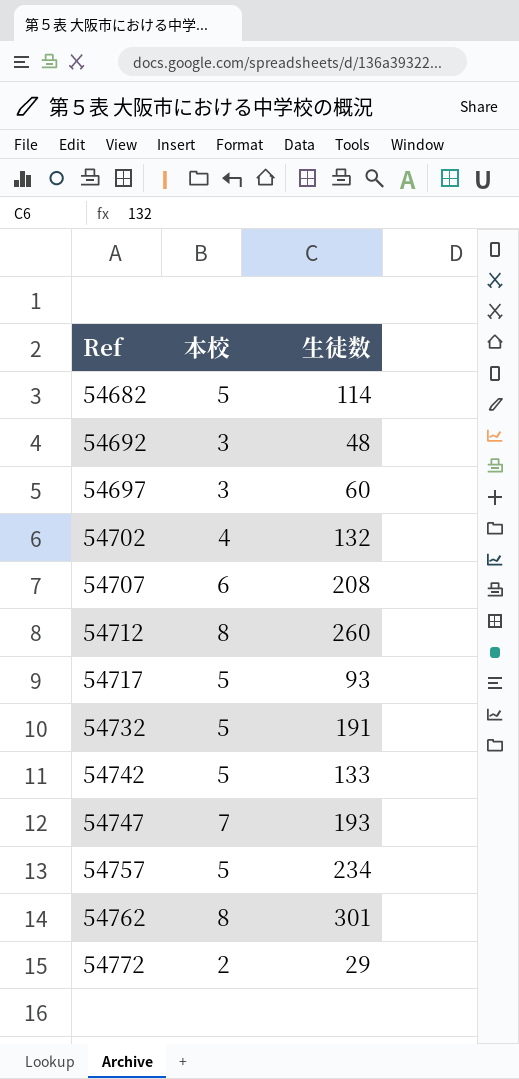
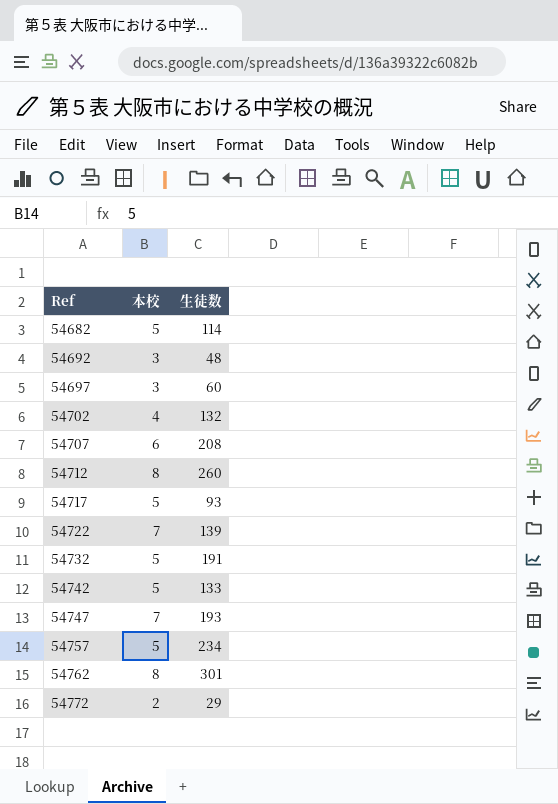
row 54722: none -> 7 | 139

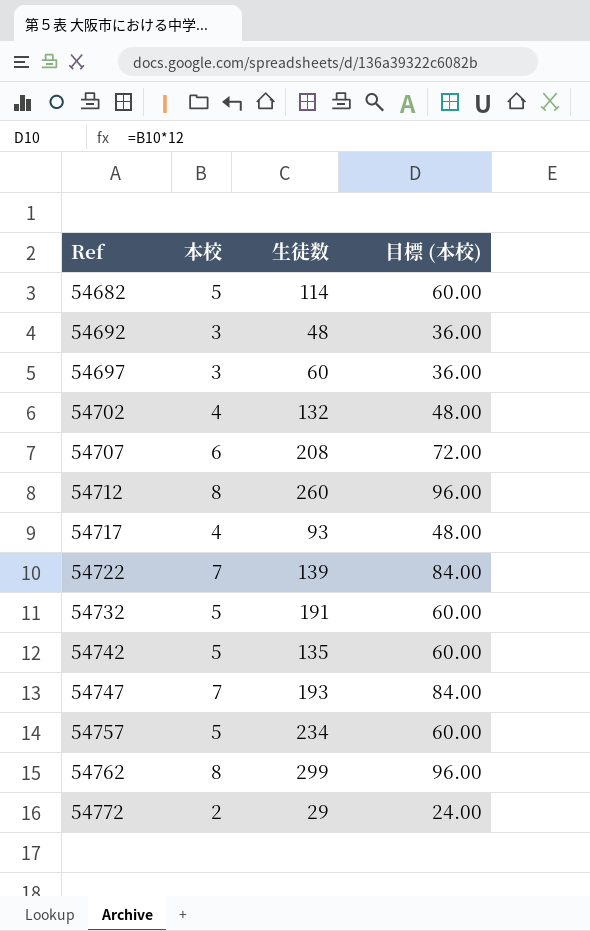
column 目標 (本校) | formula: none -> [本校] * 12
54717 | 本校: 5 -> 4
54742 | 生徒数: 133 -> 135
54762 | 生徒数: 301 -> 299

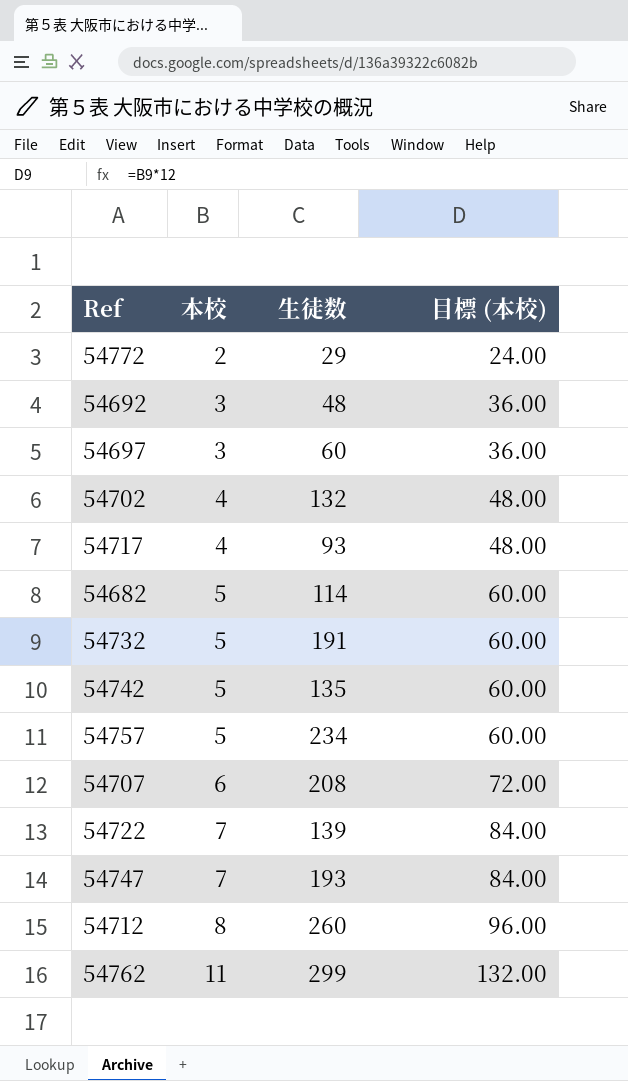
row order: Ref ascending -> 本校 ascending
54762 | 本校: 8 -> 11
54762 | 目標 (本校): 96.00 -> 132.00

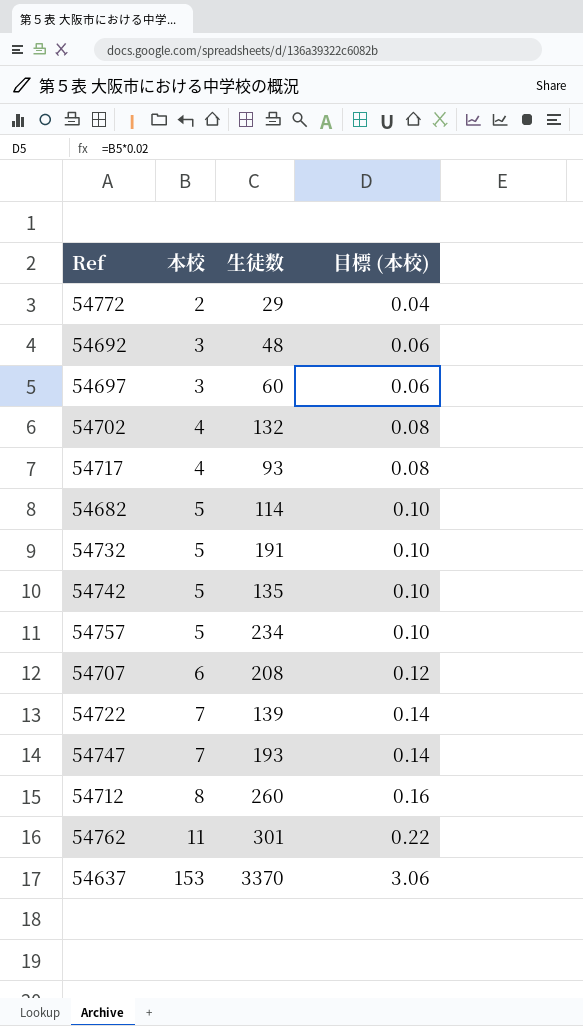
column 目標 (本校) | formula: [本校] * 12 -> [本校] * 0.02
54762 | 生徒数: 299 -> 301
row 54637: none -> 153 | 3370 | 3.06

